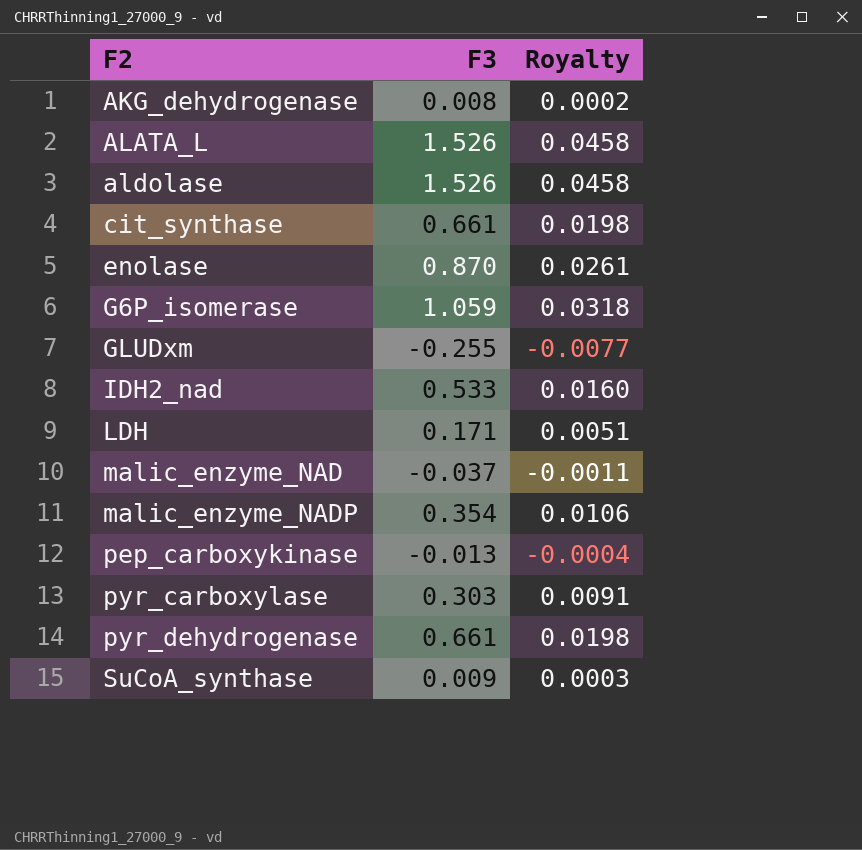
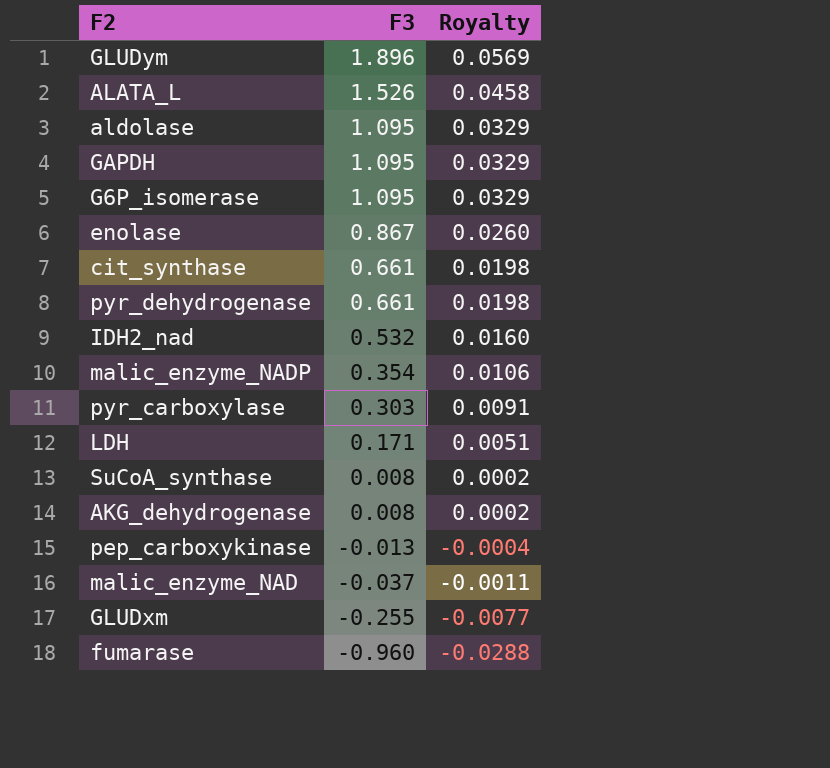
row order: F2 ascending -> F3 descending
row GLUDym: none -> 1.896 | 0.0569
aldolase | F3: 1.526 -> 1.095
aldolase | Royalty: 0.0458 -> 0.0329
row GAPDH: none -> 1.095 | 0.0329
G6P_isomerase | F3: 1.059 -> 1.095
G6P_isomerase | Royalty: 0.0318 -> 0.0329
enolase | F3: 0.870 -> 0.867
enolase | Royalty: 0.0261 -> 0.0260
IDH2_nad | F3: 0.533 -> 0.532
SuCoA_synthase | F3: 0.009 -> 0.008
SuCoA_synthase | Royalty: 0.0003 -> 0.0002
row fumarase: none -> -0.960 | -0.0288

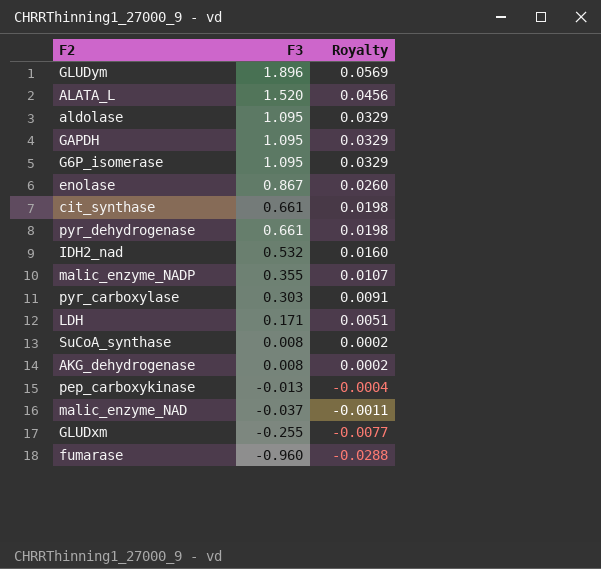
ALATA_L | F3: 1.526 -> 1.520
ALATA_L | Royalty: 0.0458 -> 0.0456
malic_enzyme_NADP | F3: 0.354 -> 0.355
malic_enzyme_NADP | Royalty: 0.0106 -> 0.0107

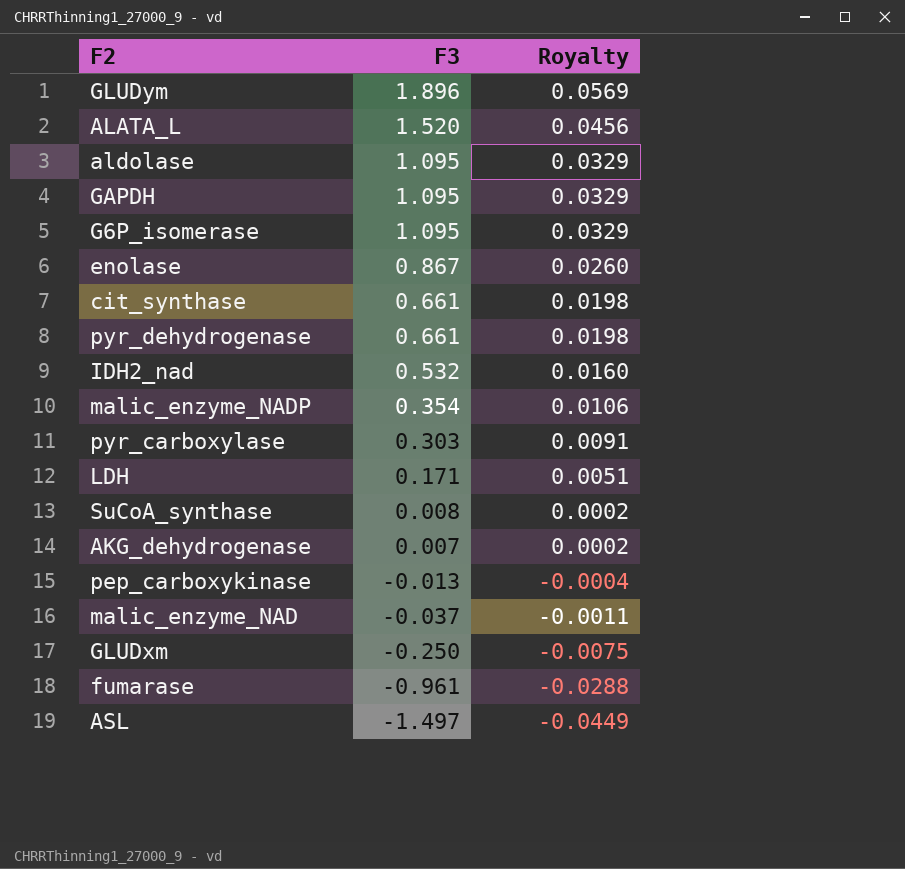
malic_enzyme_NADP | F3: 0.355 -> 0.354
malic_enzyme_NADP | Royalty: 0.0107 -> 0.0106
AKG_dehydrogenase | F3: 0.008 -> 0.007
GLUDxm | F3: -0.255 -> -0.250
GLUDxm | Royalty: -0.0077 -> -0.0075
fumarase | F3: -0.960 -> -0.961
row ASL: none -> -1.497 | -0.0449

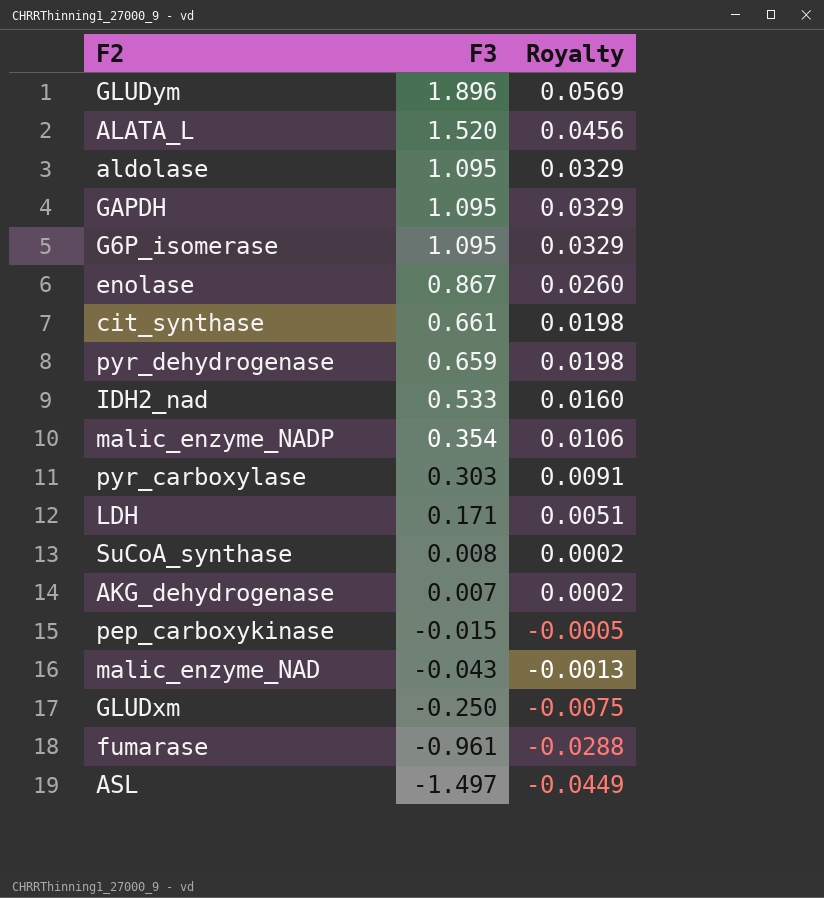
pyr_dehydrogenase | F3: 0.661 -> 0.659
IDH2_nad | F3: 0.532 -> 0.533
pep_carboxykinase | F3: -0.013 -> -0.015
pep_carboxykinase | Royalty: -0.0004 -> -0.0005
malic_enzyme_NAD | F3: -0.037 -> -0.043
malic_enzyme_NAD | Royalty: -0.0011 -> -0.0013

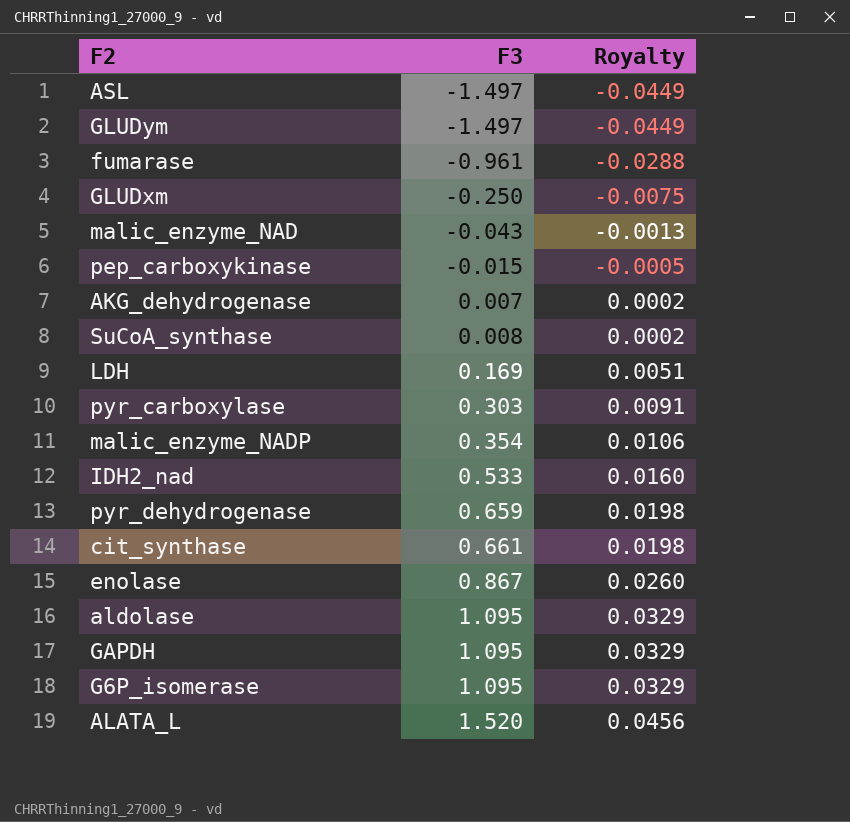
row order: F3 descending -> F3 ascending
GLUDym | F3: 1.896 -> -1.497
GLUDym | Royalty: 0.0569 -> -0.0449
LDH | F3: 0.171 -> 0.169

